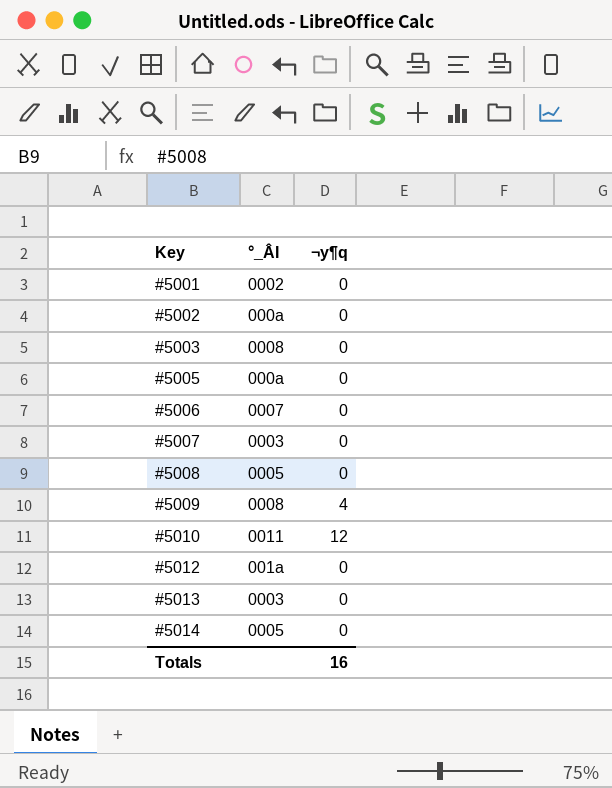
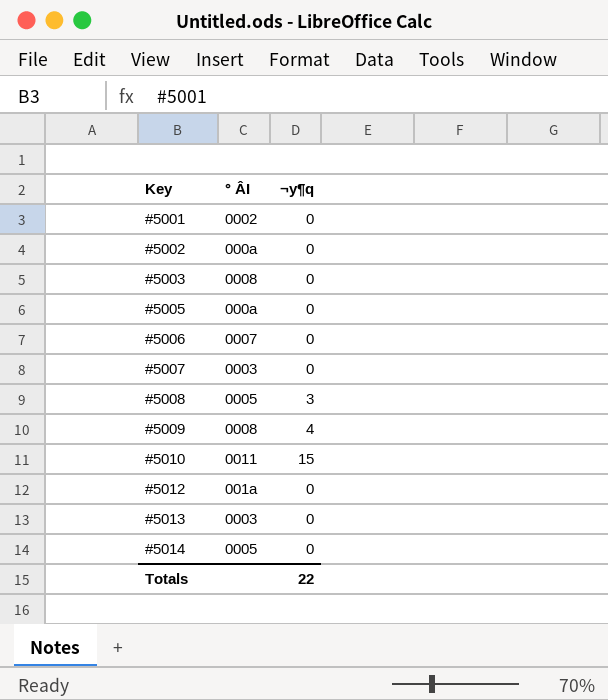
column name: °_ÂI -> ° ÂI
#5008 | ¬y¶q: 0 -> 3
#5010 | ¬y¶q: 12 -> 15
Totals | ¬y¶q: 16 -> 22

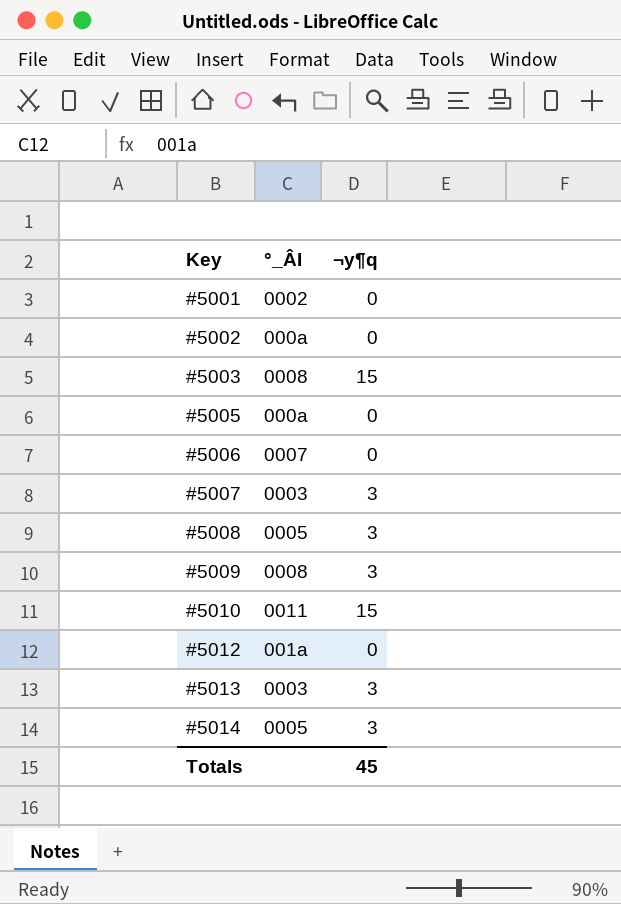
column name: ° ÂI -> °_ÂI
#5003 | ¬y¶q: 0 -> 15
#5007 | ¬y¶q: 0 -> 3
#5009 | ¬y¶q: 4 -> 3
#5013 | ¬y¶q: 0 -> 3
#5014 | ¬y¶q: 0 -> 3
Totals | ¬y¶q: 22 -> 45

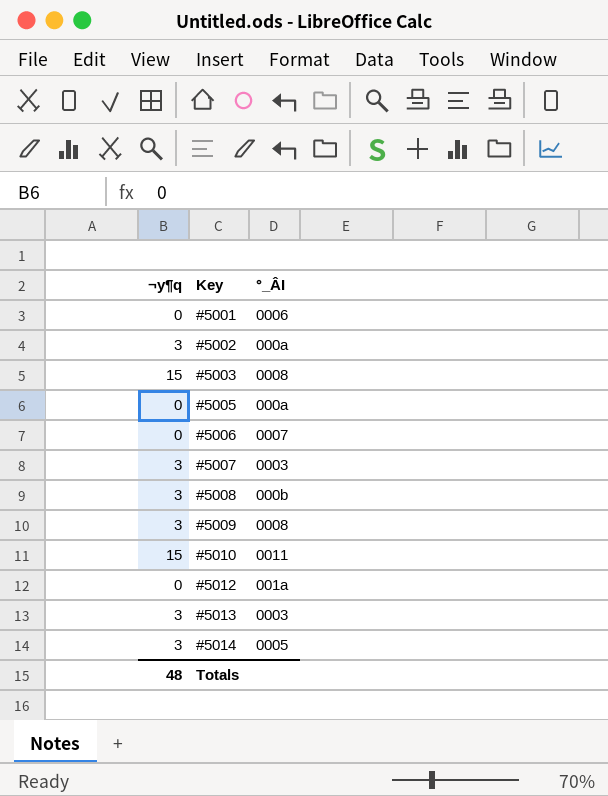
column ¬y¶q | position: 3 -> 1
#5001 | °_ÂI: 0002 -> 0006
#5002 | ¬y¶q: 0 -> 3
#5008 | °_ÂI: 0005 -> 000b
Totals | ¬y¶q: 45 -> 48

